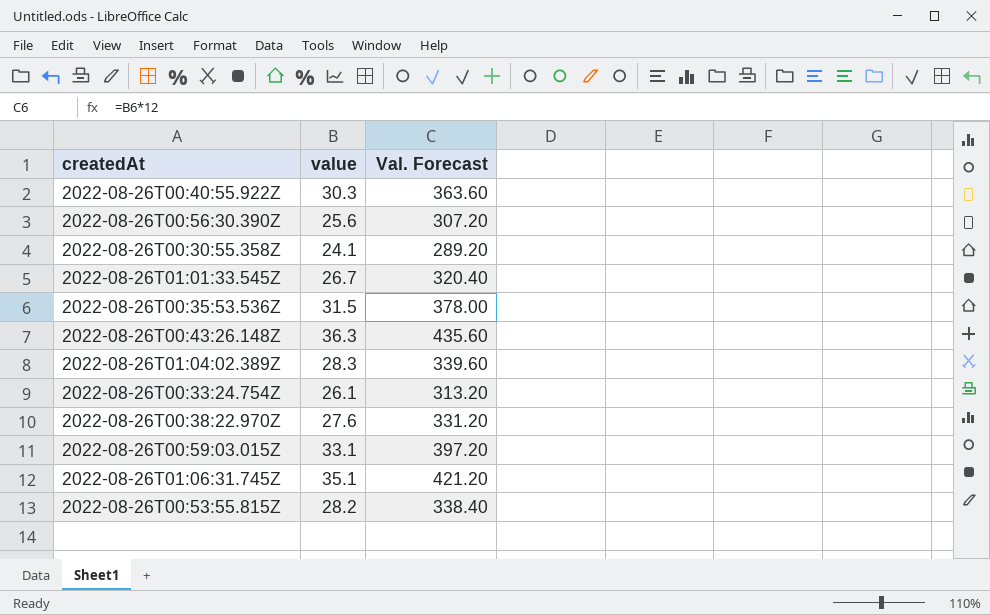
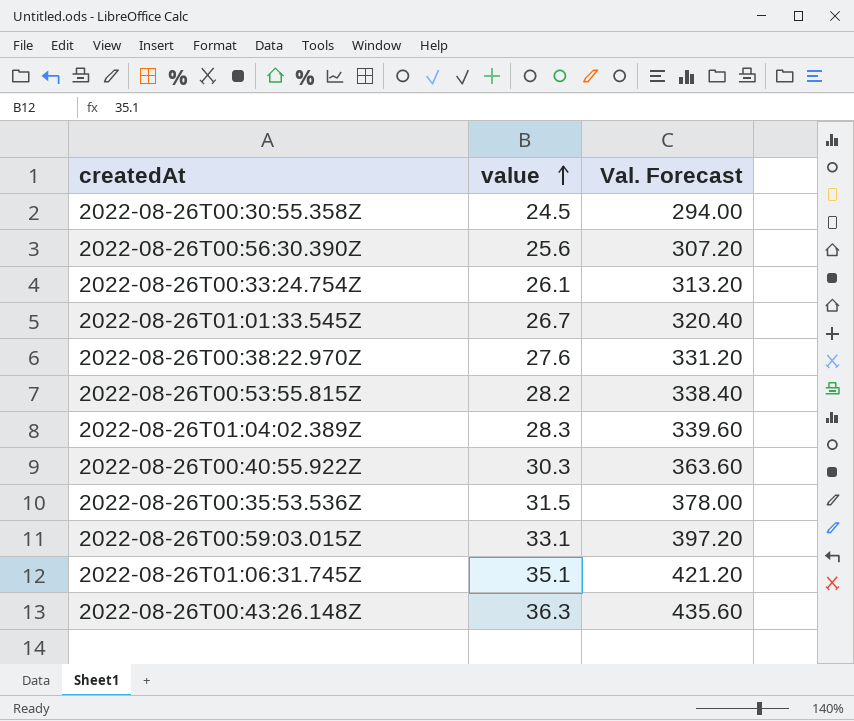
row order: none -> value ascending
2022-08-26T00:30:55.358Z | value: 24.1 -> 24.5
2022-08-26T00:30:55.358Z | Val. Forecast: 289.20 -> 294.00

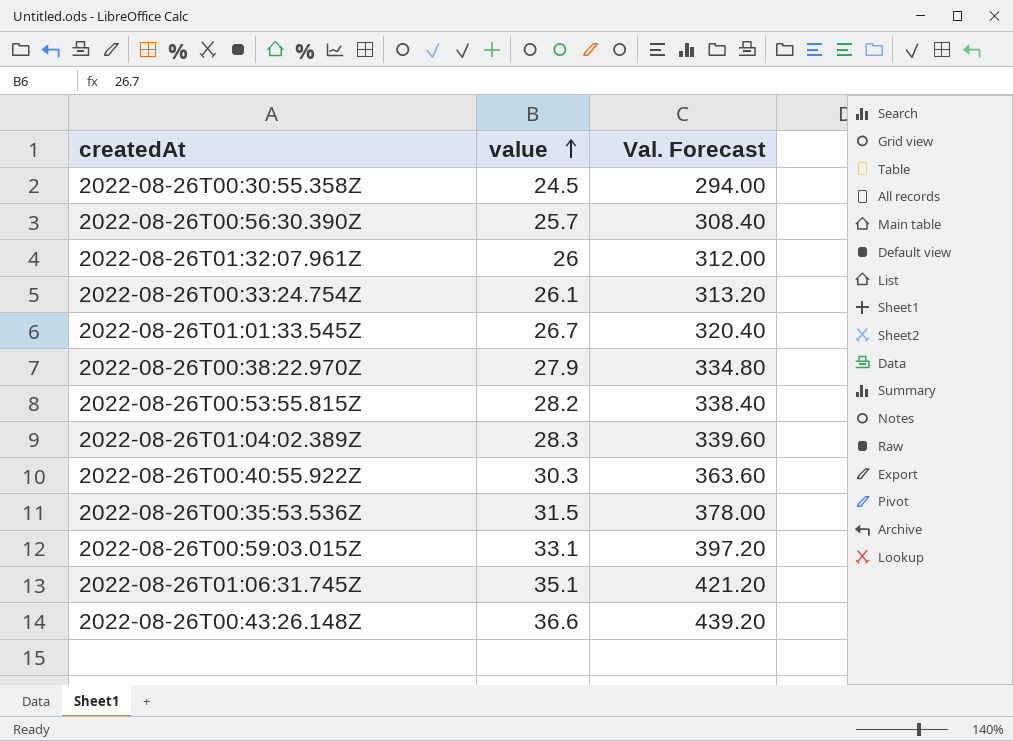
2022-08-26T00:56:30.390Z | value: 25.6 -> 25.7
2022-08-26T00:56:30.390Z | Val. Forecast: 307.20 -> 308.40
row 2022-08-26T01:32:07.961Z: none -> 26 | 312.00
2022-08-26T00:38:22.970Z | value: 27.6 -> 27.9
2022-08-26T00:38:22.970Z | Val. Forecast: 331.20 -> 334.80
2022-08-26T00:43:26.148Z | value: 36.3 -> 36.6
2022-08-26T00:43:26.148Z | Val. Forecast: 435.60 -> 439.20

